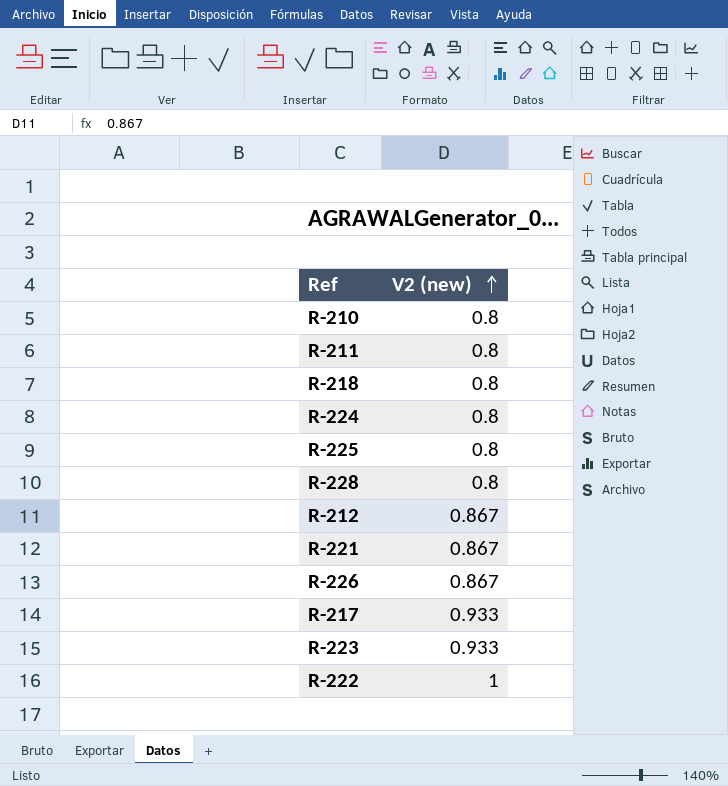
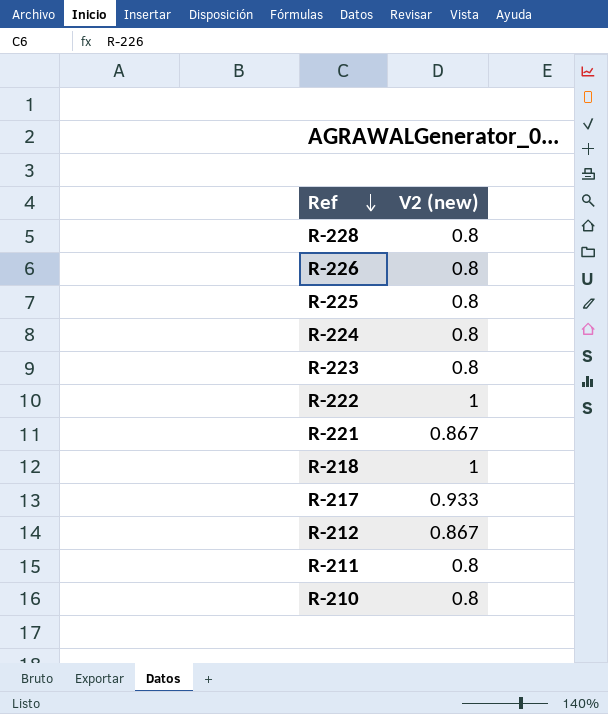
row order: V2 (new) ascending -> Ref descending
R-226 | V2 (new): 0.867 -> 0.8
R-223 | V2 (new): 0.933 -> 0.8
R-218 | V2 (new): 0.8 -> 1

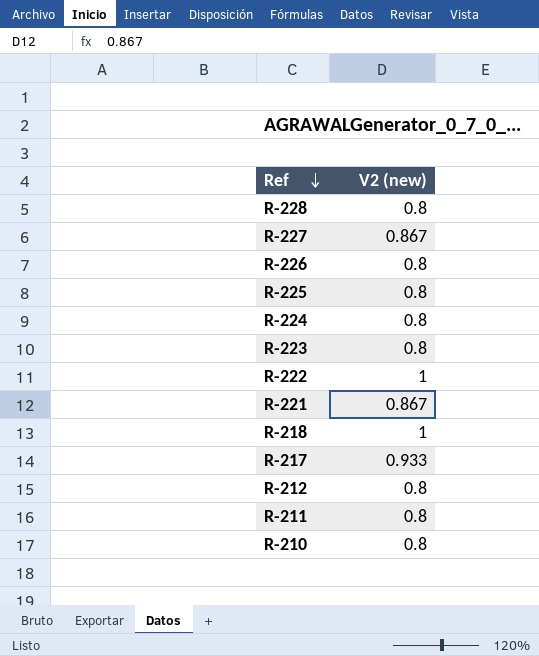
row R-227: none -> 0.867
R-212 | V2 (new): 0.867 -> 0.8

